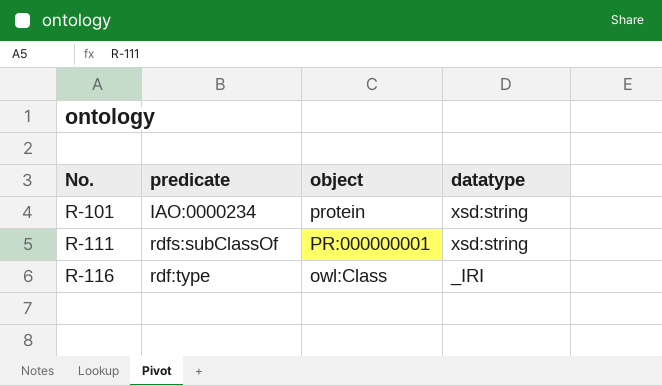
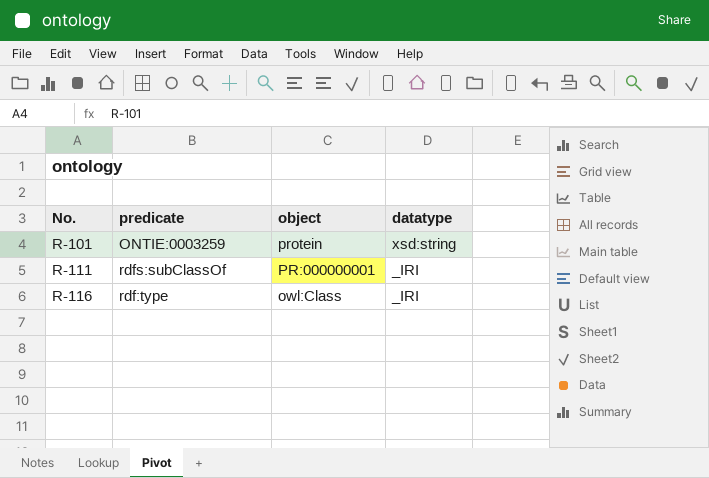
R-101 | predicate: IAO:0000234 -> ONTIE:0003259
R-111 | datatype: xsd:string -> _IRI

